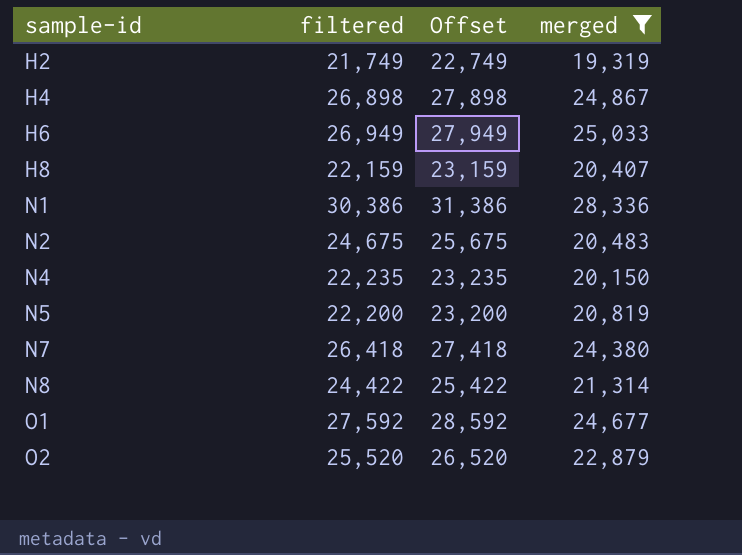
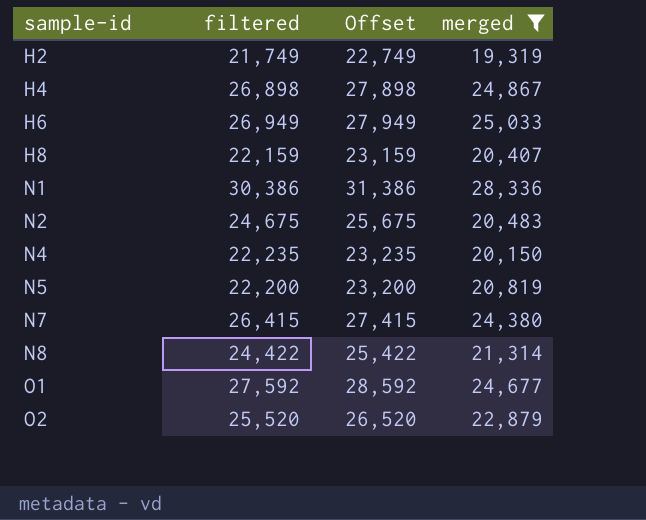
N7 | filtered: 26,418 -> 26,415
N7 | Offset: 27,418 -> 27,415

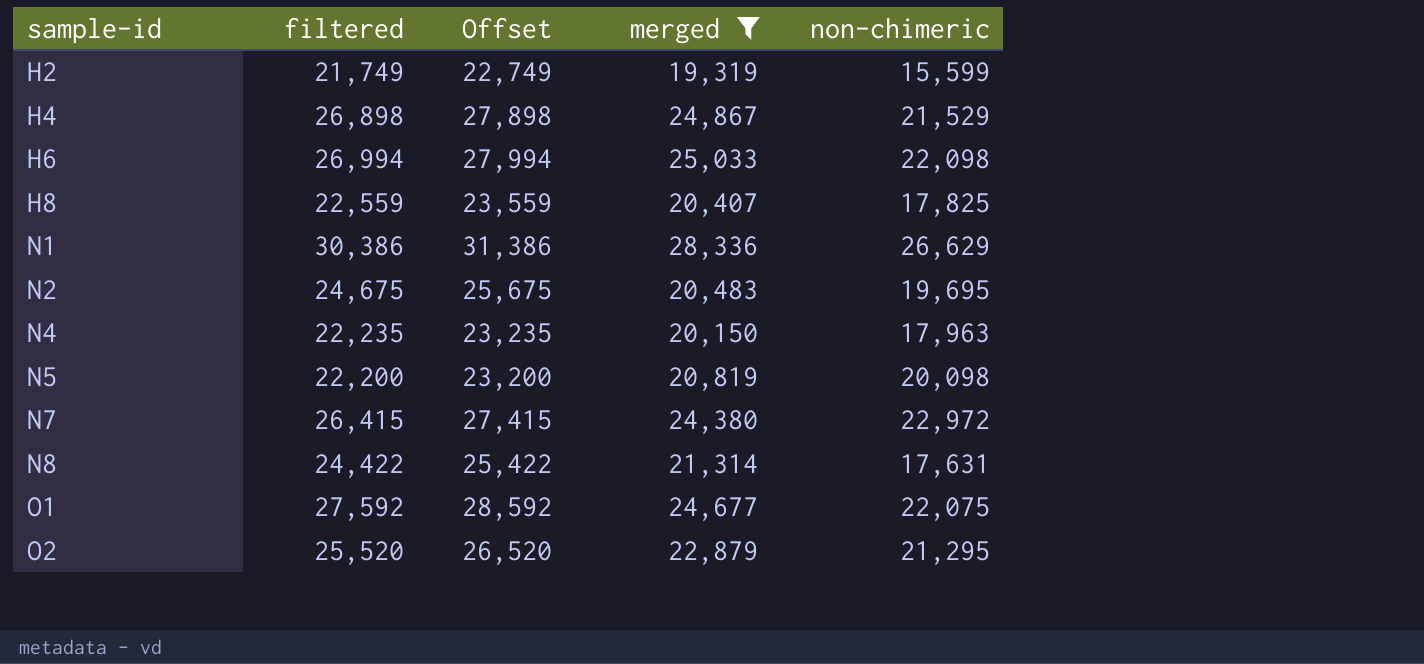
column non-chimeric | position: none -> 5
H6 | filtered: 26,949 -> 26,994
H6 | Offset: 27,949 -> 27,994
H8 | filtered: 22,159 -> 22,559
H8 | Offset: 23,159 -> 23,559

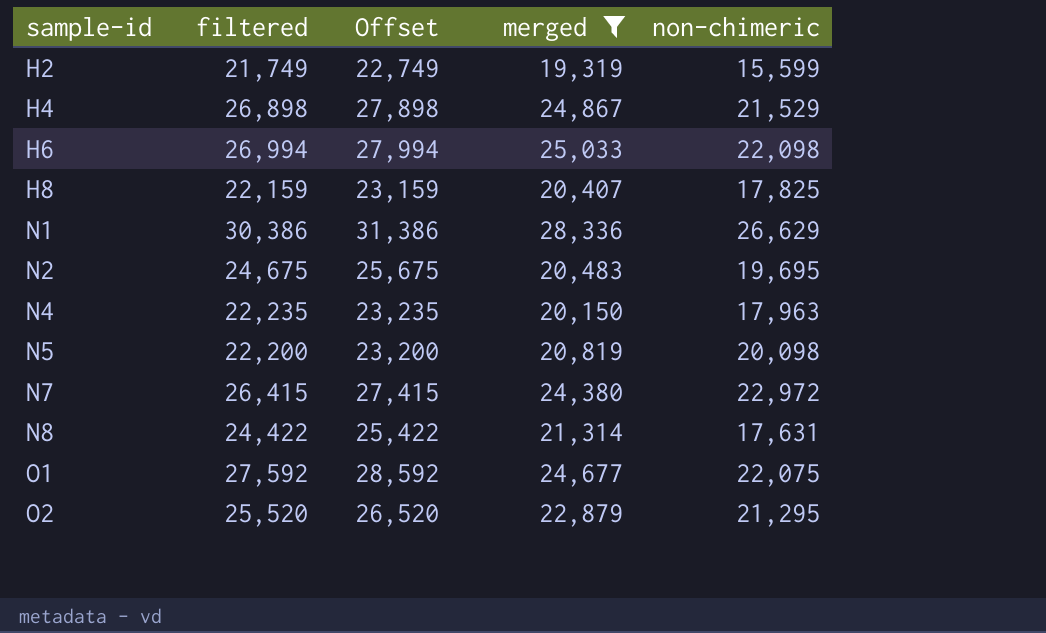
H8 | filtered: 22,559 -> 22,159
H8 | Offset: 23,559 -> 23,159

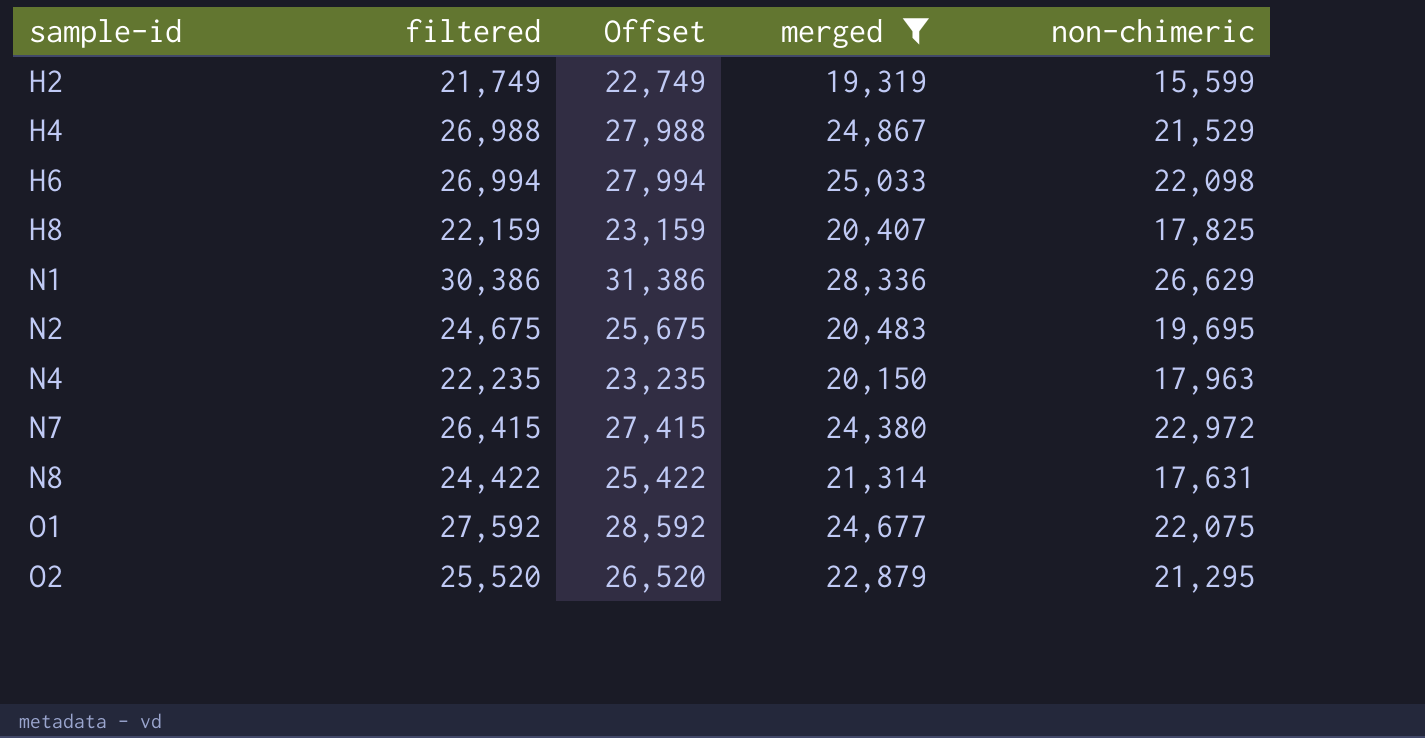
row N5: 22,200 | 23,200 | 20,819 | 20,098 -> none
H4 | filtered: 26,898 -> 26,988
H4 | Offset: 27,898 -> 27,988

